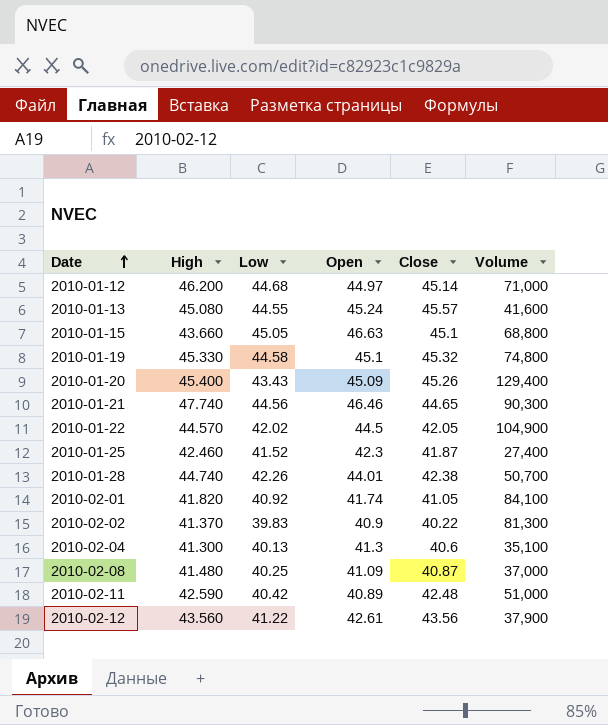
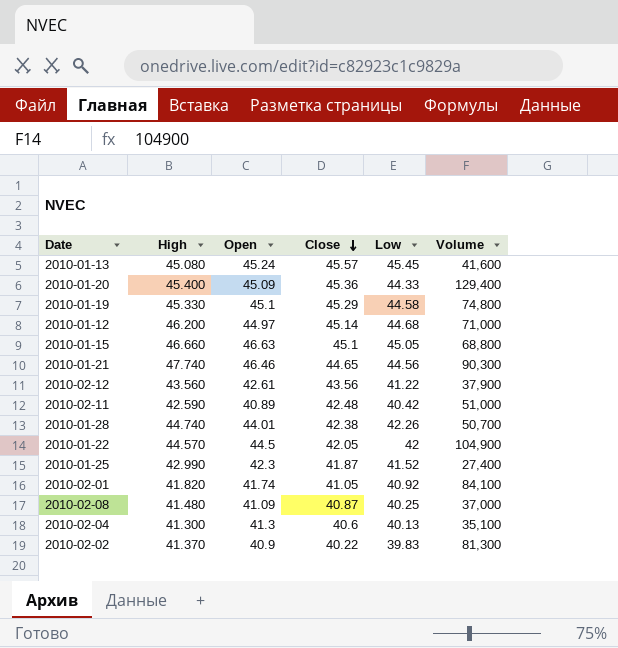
row order: Date ascending -> Close descending
column Low | position: 3 -> 5
2010-01-13 | Low: 44.55 -> 45.45
2010-01-20 | Close: 45.26 -> 45.36
2010-01-20 | Low: 43.43 -> 44.33
2010-01-19 | Close: 45.32 -> 45.29
2010-01-15 | High: 43.660 -> 46.660
2010-01-22 | Low: 42.02 -> 42
2010-01-25 | High: 42.460 -> 42.990

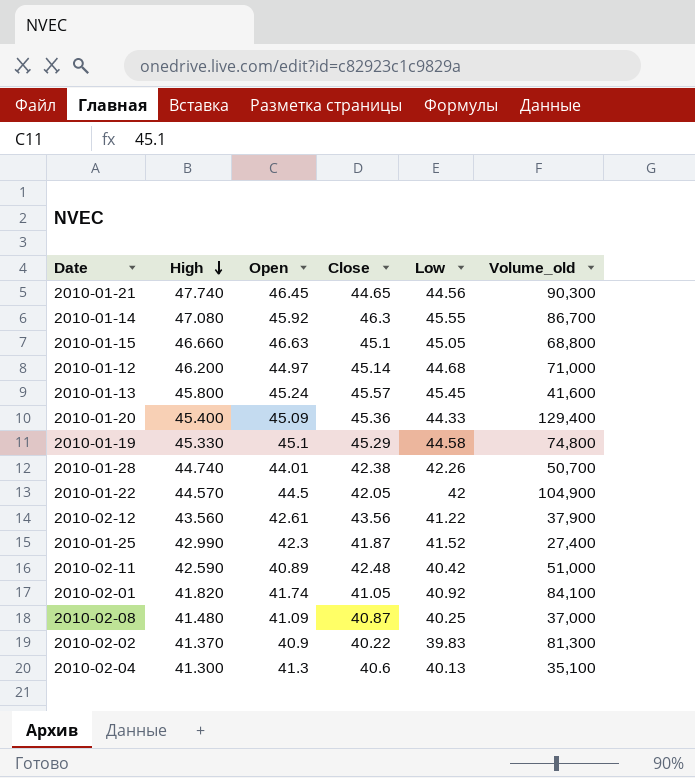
row order: Close descending -> High descending
column name: Volume -> Volume_old
2010-01-21 | Open: 46.46 -> 46.45
row 2010-01-14: none -> 47.080 | 45.92 | 46.3 | 45.55 | 86,700
2010-01-13 | High: 45.080 -> 45.800

